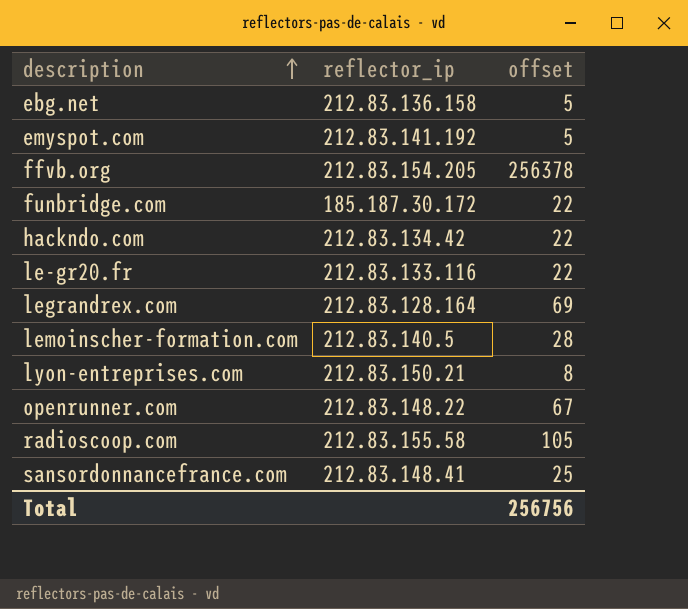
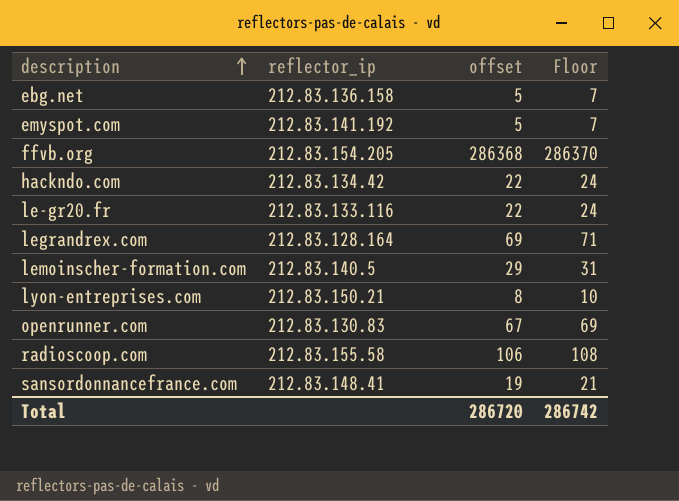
column Floor | formula: none -> [offset] + 2
row funbridge.com: 185.187.30.172 | 22 -> none
ffvb.org | offset: 256378 -> 286368
lemoinscher-formation.com | offset: 28 -> 29
openrunner.com | reflector_ip: 212.83.148.22 -> 212.83.130.83
radioscoop.com | offset: 105 -> 106
sansordonnancefrance.com | offset: 25 -> 19
Total | offset: 256756 -> 286720

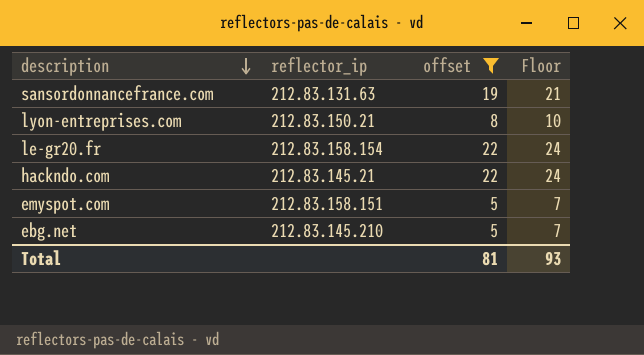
filter: none -> offset <= 22
row order: description ascending -> description descending
sansordonnancefrance.com | reflector_ip: 212.83.148.41 -> 212.83.131.63
le-gr20.fr | reflector_ip: 212.83.133.116 -> 212.83.158.154
hackndo.com | reflector_ip: 212.83.134.42 -> 212.83.145.21
emyspot.com | reflector_ip: 212.83.141.192 -> 212.83.158.151
ebg.net | reflector_ip: 212.83.136.158 -> 212.83.145.210
Total | offset: 286720 -> 81
Total | Floor: 286742 -> 93

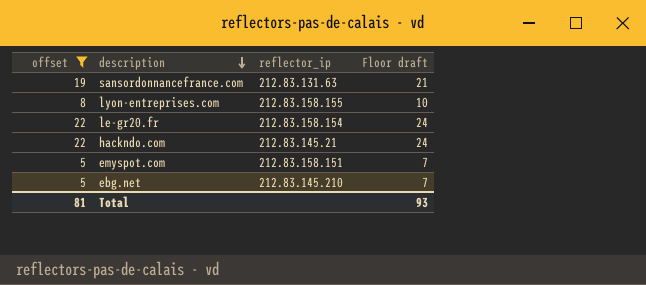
column offset | position: 3 -> 1
column name: Floor -> Floor draft
lyon-entreprises.com | reflector_ip: 212.83.150.21 -> 212.83.158.155

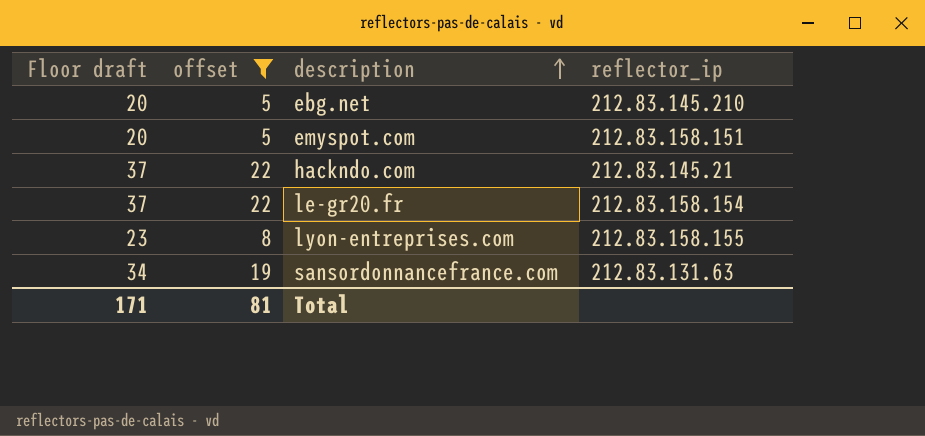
row order: description descending -> description ascending
column Floor draft | formula: [offset] + 2 -> [offset] + 15
column Floor draft | position: 4 -> 1
Total | Floor draft: 93 -> 171

